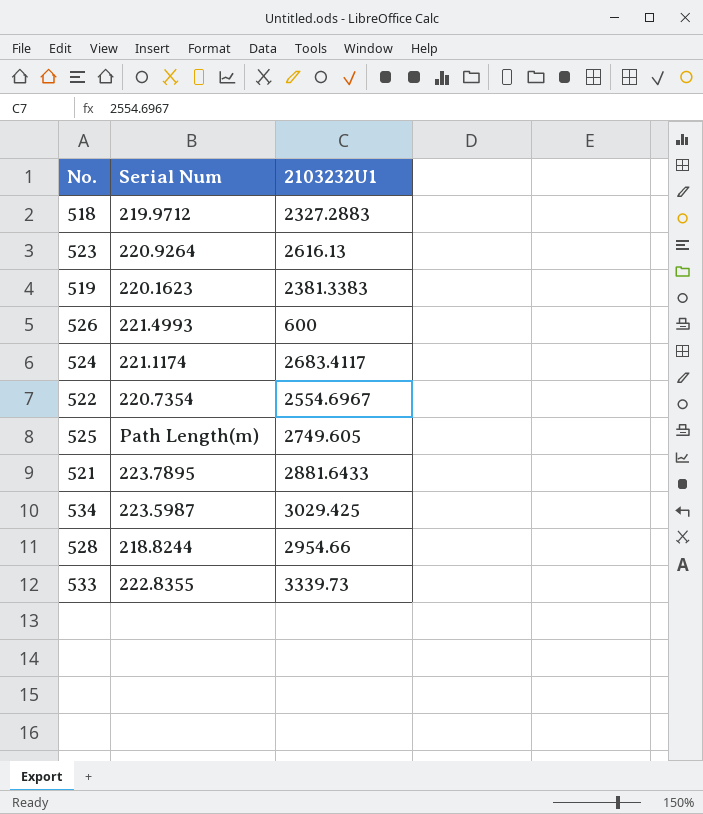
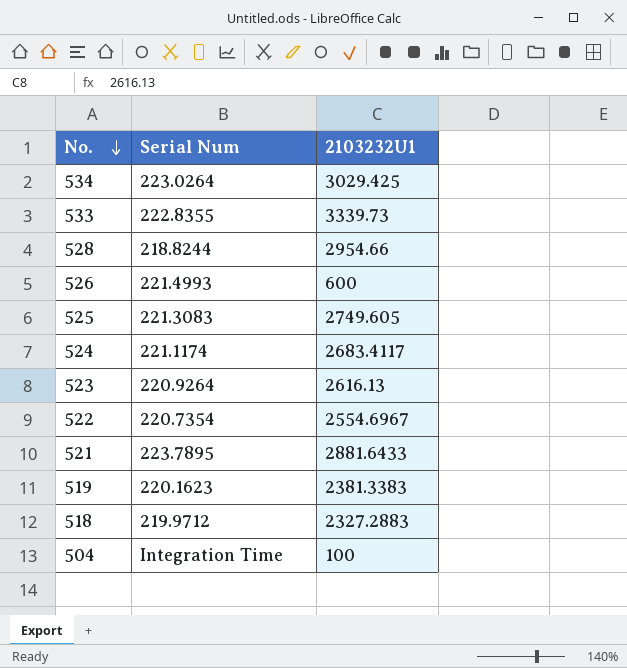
row order: none -> No. descending
534 | Serial Num: 223.5987 -> 223.0264
525 | Serial Num: Path Length(m) -> 221.3083
row 504: none -> Integration Time | 100

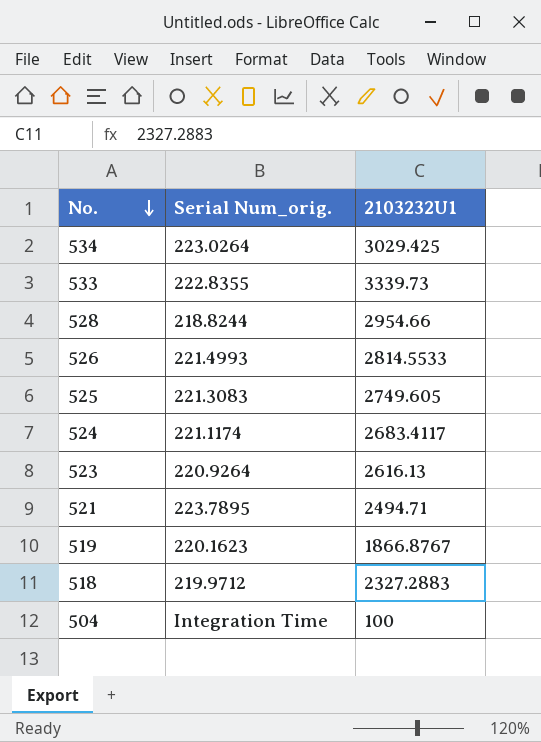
column name: Serial Num -> Serial Num_orig.
row 522: 220.7354 | 2554.6967 -> none
526 | 2103232U1: 600 -> 2814.5533
521 | 2103232U1: 2881.6433 -> 2494.71
519 | 2103232U1: 2381.3383 -> 1866.8767

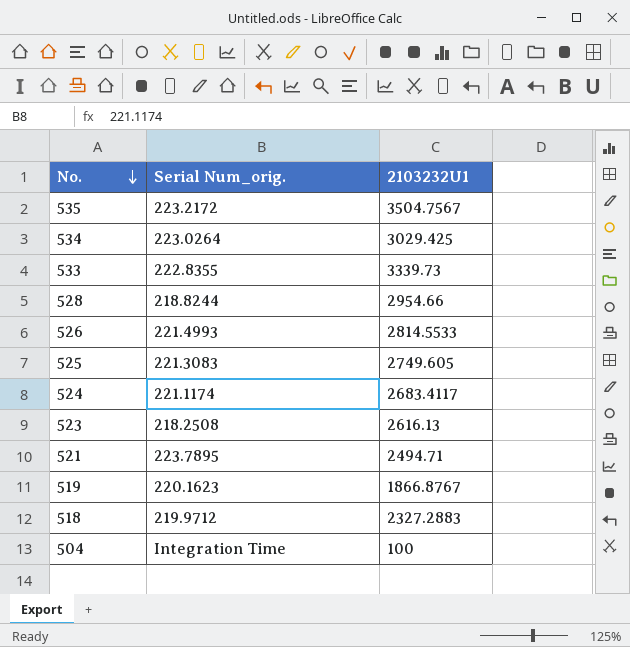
row 535: none -> 223.2172 | 3504.7567
523 | Serial Num_orig.: 220.9264 -> 218.2508

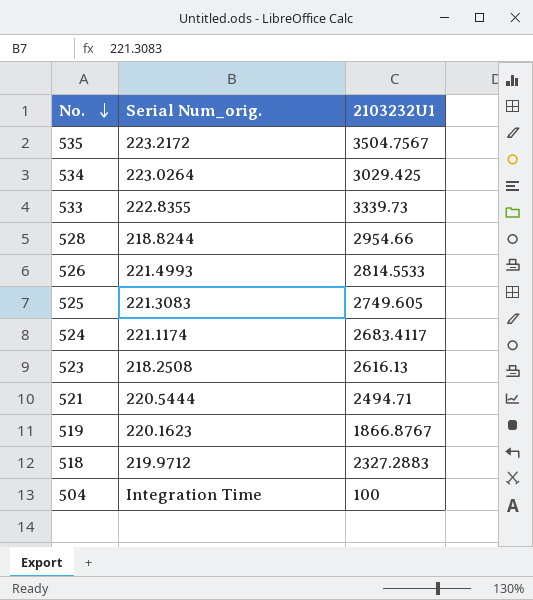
521 | Serial Num_orig.: 223.7895 -> 220.5444

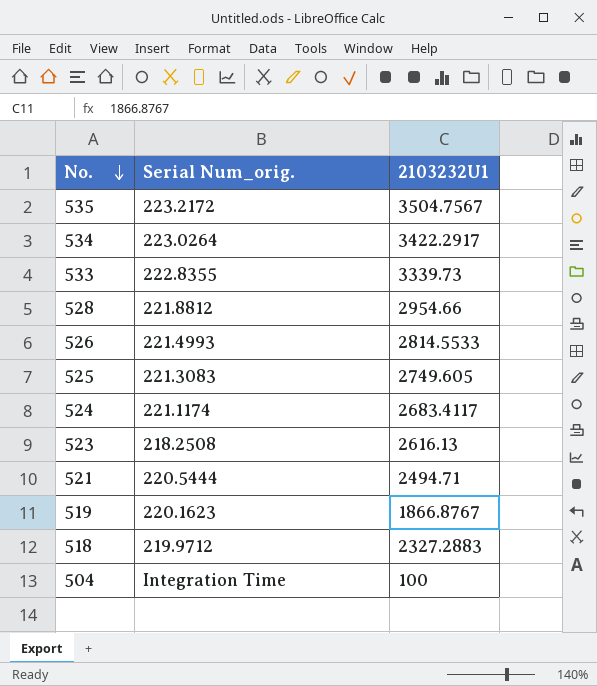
534 | 2103232U1: 3029.425 -> 3422.2917
528 | Serial Num_orig.: 218.8244 -> 221.8812

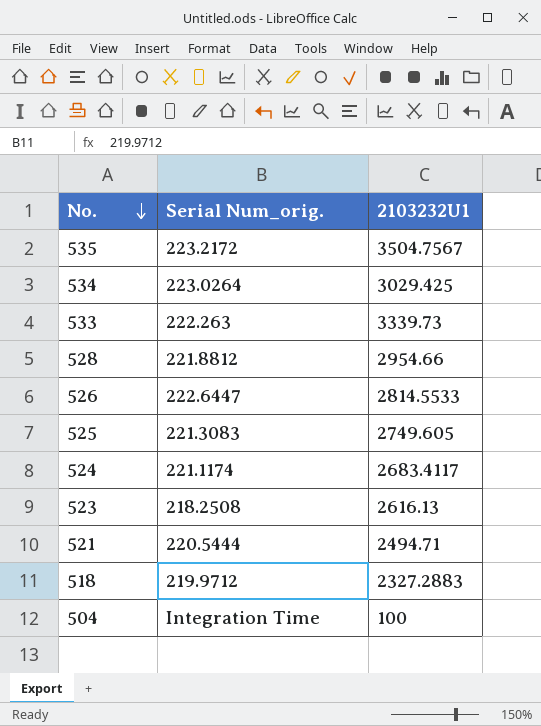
row 519: 220.1623 | 1866.8767 -> none
534 | 2103232U1: 3422.2917 -> 3029.425
533 | Serial Num_orig.: 222.8355 -> 222.263
526 | Serial Num_orig.: 221.4993 -> 222.6447

